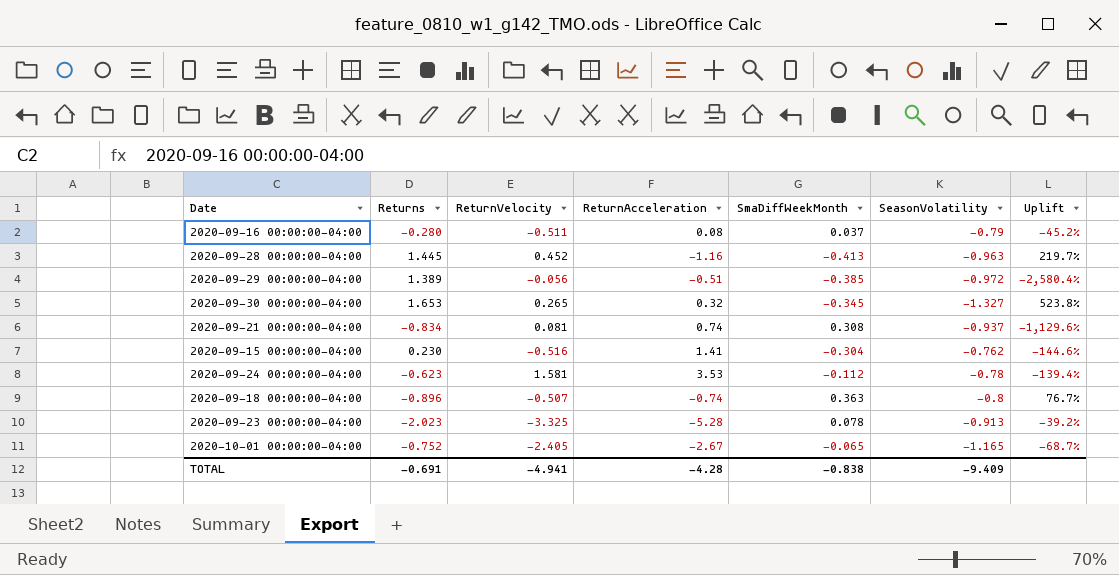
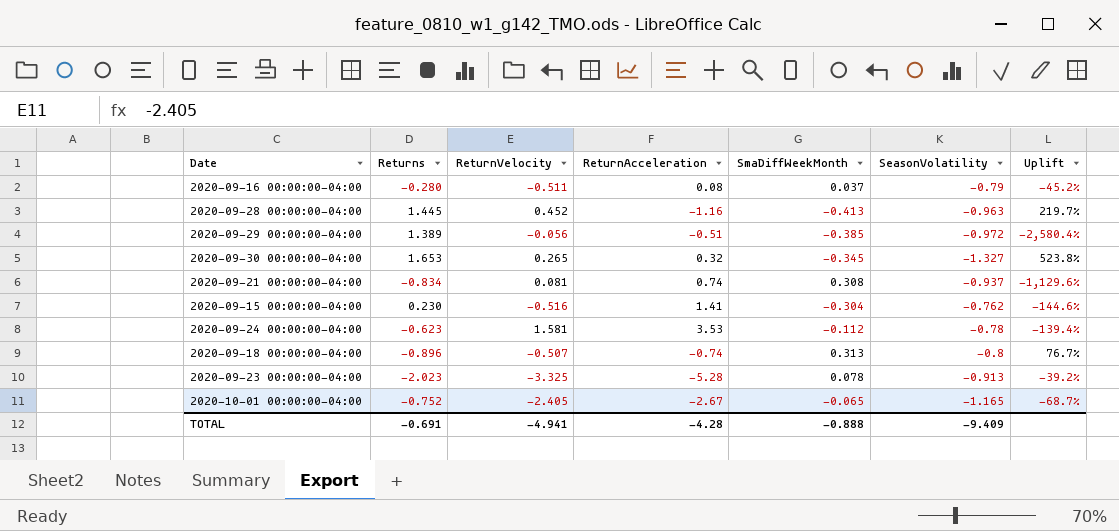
2020-09-18 00:00:00-04:00 | SmaDiffWeekMonth: 0.363 -> 0.313
TOTAL | SmaDiffWeekMonth: -0.838 -> -0.888

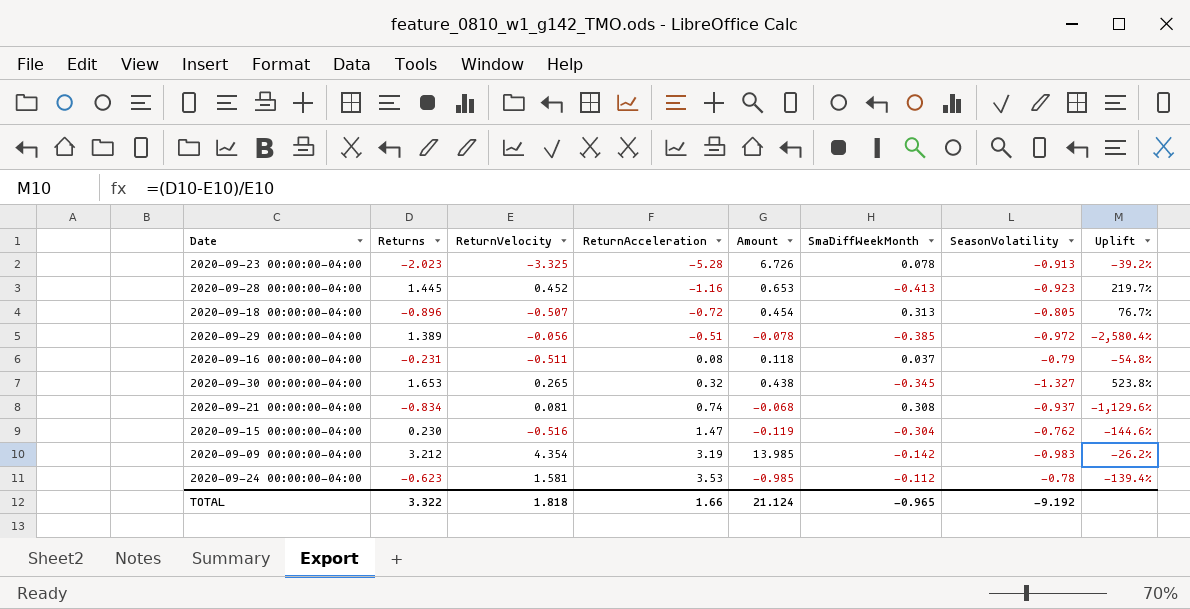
row order: none -> ReturnAcceleration ascending
column Amount | formula: none -> [Returns] * [ReturnVelocity]
row 2020-10-01 00:00:00-04:00: -0.752 | -2.405 | -2.67 | -0.065 | -1.165 | -68.7% -> none
2020-09-28 00:00:00-04:00 | SeasonVolatility: -0.963 -> -0.923
2020-09-18 00:00:00-04:00 | ReturnAcceleration: -0.74 -> -0.72
2020-09-18 00:00:00-04:00 | SeasonVolatility: -0.8 -> -0.805
2020-09-16 00:00:00-04:00 | Returns: -0.280 -> -0.231
2020-09-16 00:00:00-04:00 | Uplift: -45.2% -> -54.8%
2020-09-15 00:00:00-04:00 | ReturnAcceleration: 1.41 -> 1.47
row 2020-09-09 00:00:00-04:00: none -> 3.212 | 4.354 | 3.19 | 13.985 | -0.142 | -0.983 | -26.2%
TOTAL | Returns: -0.691 -> 3.322
TOTAL | ReturnVelocity: -4.941 -> 1.818
TOTAL | ReturnAcceleration: -4.28 -> 1.66
TOTAL | SmaDiffWeekMonth: -0.888 -> -0.965
TOTAL | SeasonVolatility: -9.409 -> -9.192

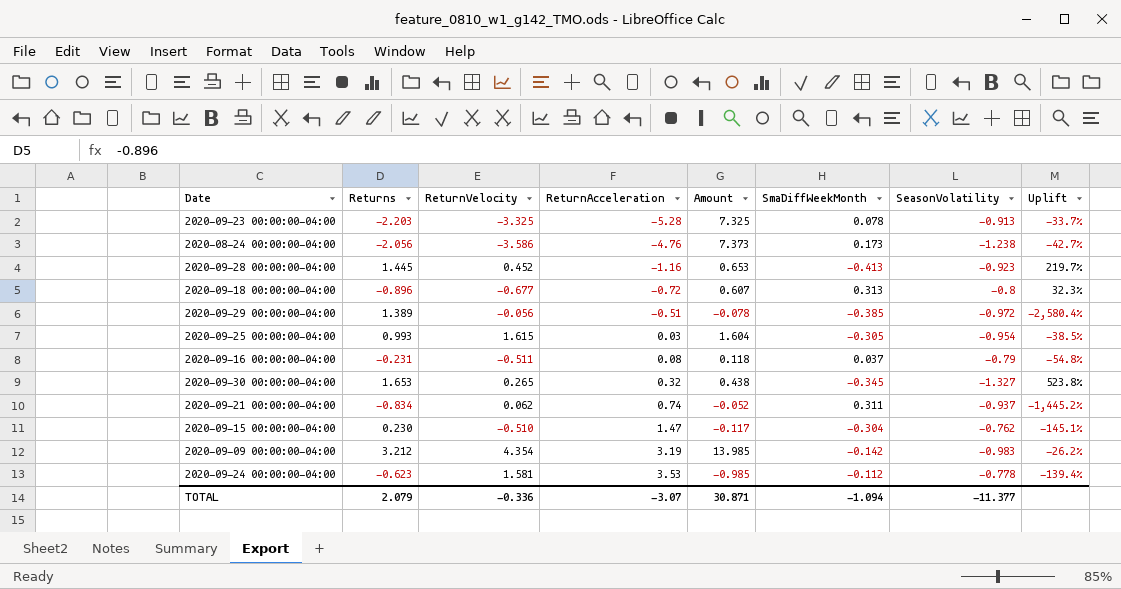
2020-09-23 00:00:00-04:00 | Returns: -2.023 -> -2.203
2020-09-23 00:00:00-04:00 | Amount: 6.726 -> 7.325
2020-09-23 00:00:00-04:00 | Uplift: -39.2% -> -33.7%
row 2020-08-24 00:00:00-04:00: none -> -2.056 | -3.586 | -4.76 | 7.373 | 0.173 | -1.238 | -42.7%
2020-09-18 00:00:00-04:00 | ReturnVelocity: -0.507 -> -0.677
2020-09-18 00:00:00-04:00 | Amount: 0.454 -> 0.607
2020-09-18 00:00:00-04:00 | SeasonVolatility: -0.805 -> -0.8
2020-09-18 00:00:00-04:00 | Uplift: 76.7% -> 32.3%
row 2020-09-25 00:00:00-04:00: none -> 0.993 | 1.615 | 0.03 | 1.604 | -0.305 | -0.954 | -38.5%
2020-09-21 00:00:00-04:00 | ReturnVelocity: 0.081 -> 0.062
2020-09-21 00:00:00-04:00 | Amount: -0.068 -> -0.052
2020-09-21 00:00:00-04:00 | SmaDiffWeekMonth: 0.308 -> 0.311
2020-09-21 00:00:00-04:00 | Uplift: -1,129.6% -> -1,445.2%
2020-09-15 00:00:00-04:00 | ReturnVelocity: -0.516 -> -0.510
2020-09-15 00:00:00-04:00 | Amount: -0.119 -> -0.117
2020-09-15 00:00:00-04:00 | Uplift: -144.6% -> -145.1%
2020-09-24 00:00:00-04:00 | SeasonVolatility: -0.78 -> -0.778
TOTAL | Returns: 3.322 -> 2.079
TOTAL | ReturnVelocity: 1.818 -> -0.336
TOTAL | ReturnAcceleration: 1.66 -> -3.07
TOTAL | Amount: 21.124 -> 30.871
TOTAL | SmaDiffWeekMonth: -0.965 -> -1.094
TOTAL | SeasonVolatility: -9.192 -> -11.377

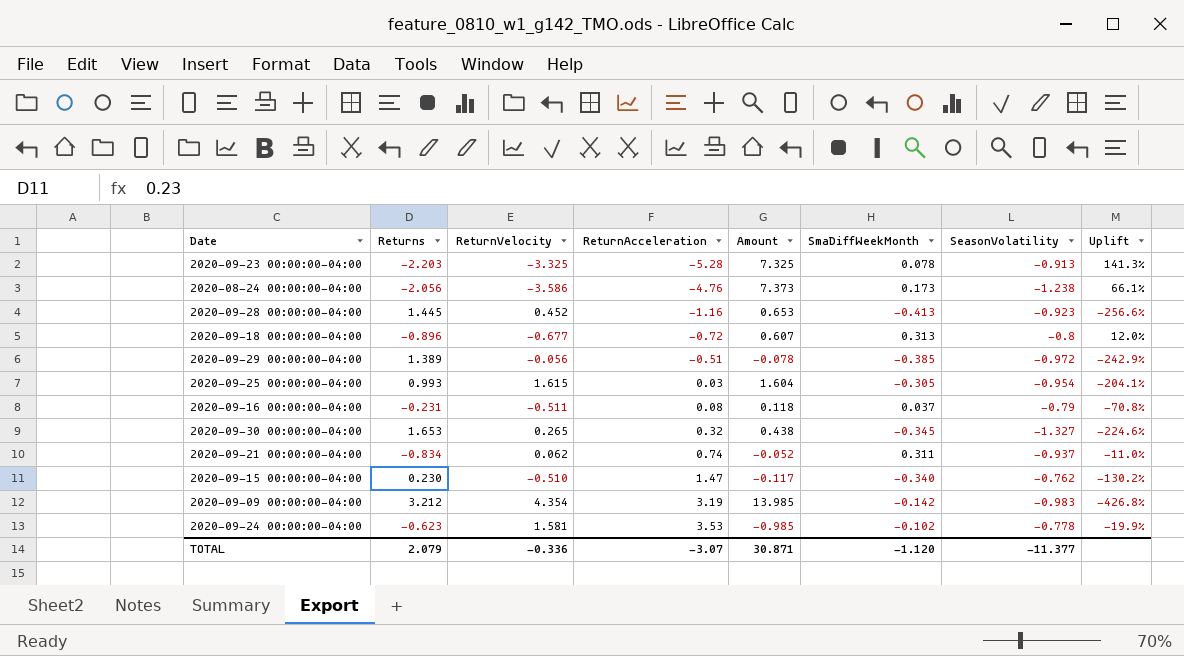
column Uplift | formula: ([Returns] - [ReturnVelocity]) / [ReturnVelocity] -> ([Returns] - [SeasonVolatility]) / [SeasonVolatility]
2020-09-15 00:00:00-04:00 | SmaDiffWeekMonth: -0.304 -> -0.340
2020-09-24 00:00:00-04:00 | SmaDiffWeekMonth: -0.112 -> -0.102
TOTAL | SmaDiffWeekMonth: -1.094 -> -1.120

